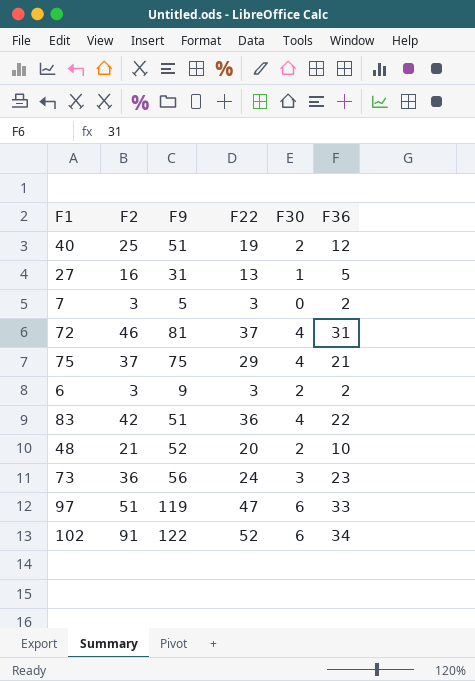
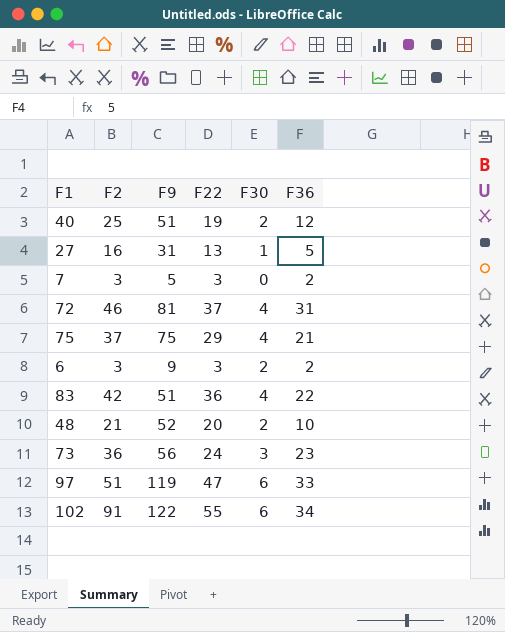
102 | F22: 52 -> 55

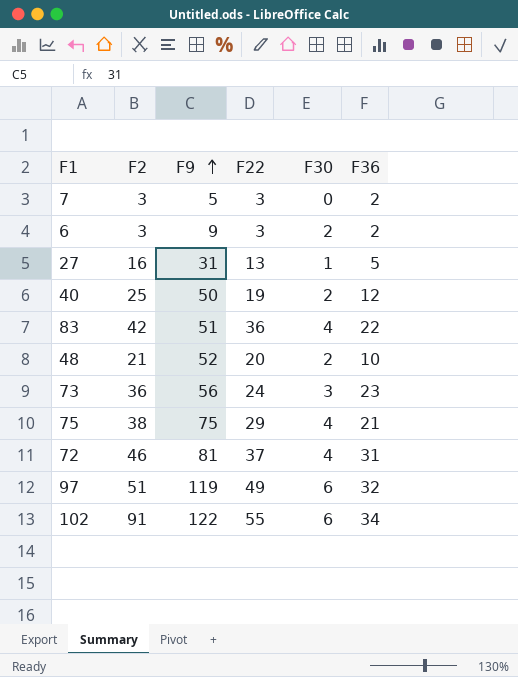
row order: none -> F9 ascending
40 | F9: 51 -> 50
75 | F2: 37 -> 38
97 | F22: 47 -> 49
97 | F36: 33 -> 32

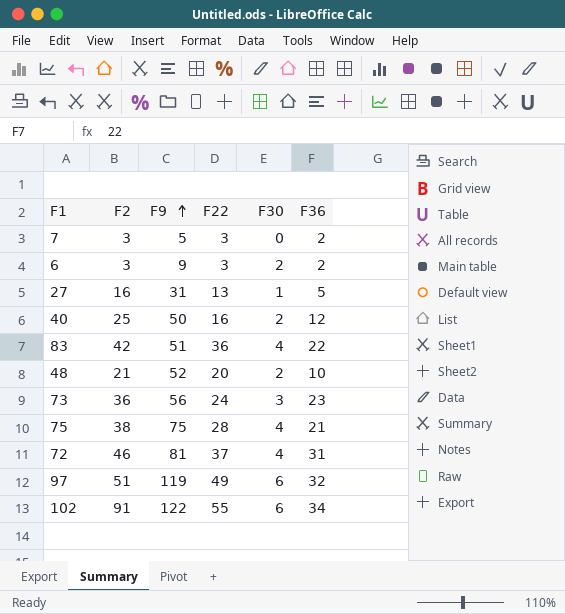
40 | F22: 19 -> 16
75 | F22: 29 -> 28

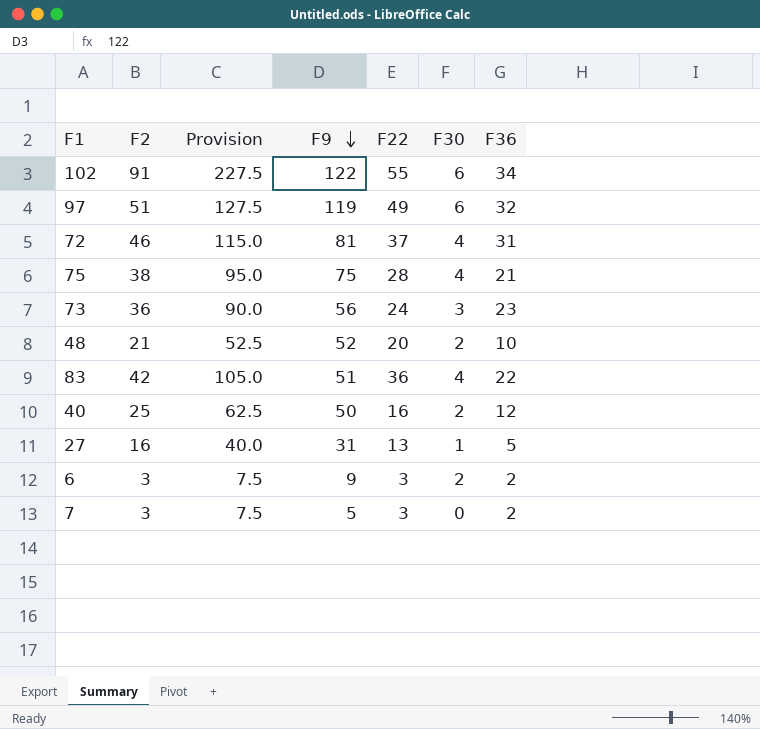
row order: F9 ascending -> F9 descending
column Provision | formula: none -> [F2] * 2.5

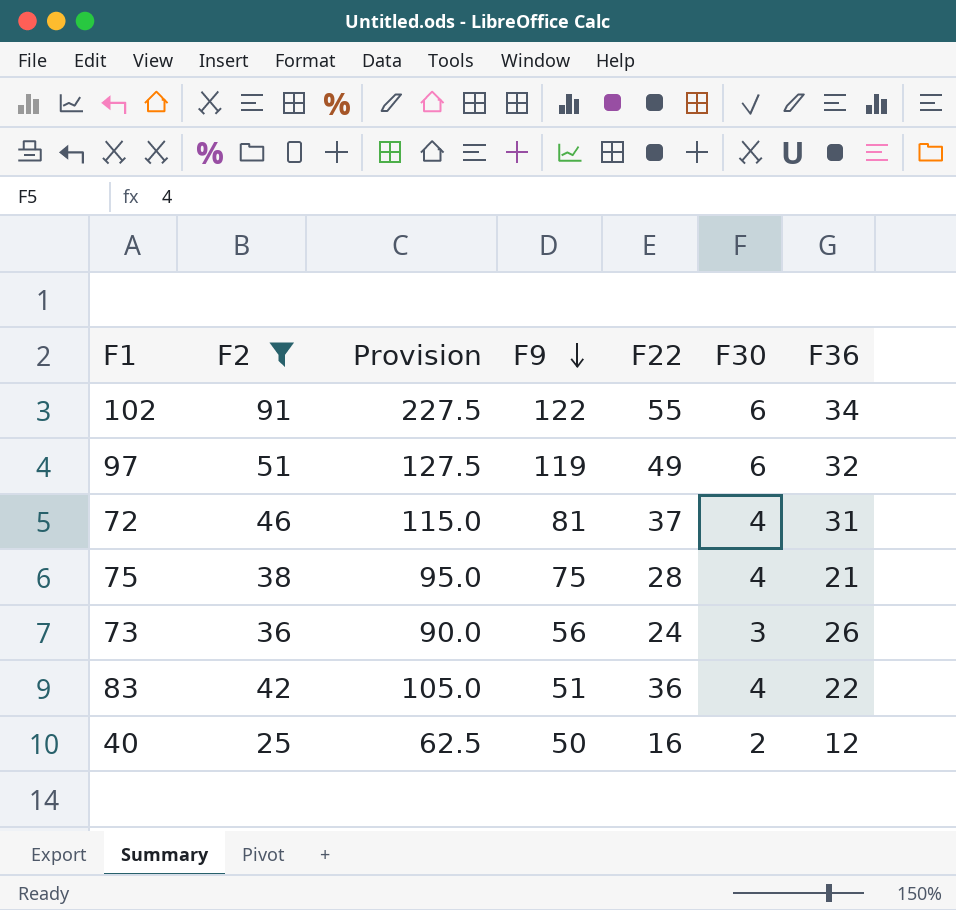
filter: none -> F2 >= 25
73 | F36: 23 -> 26

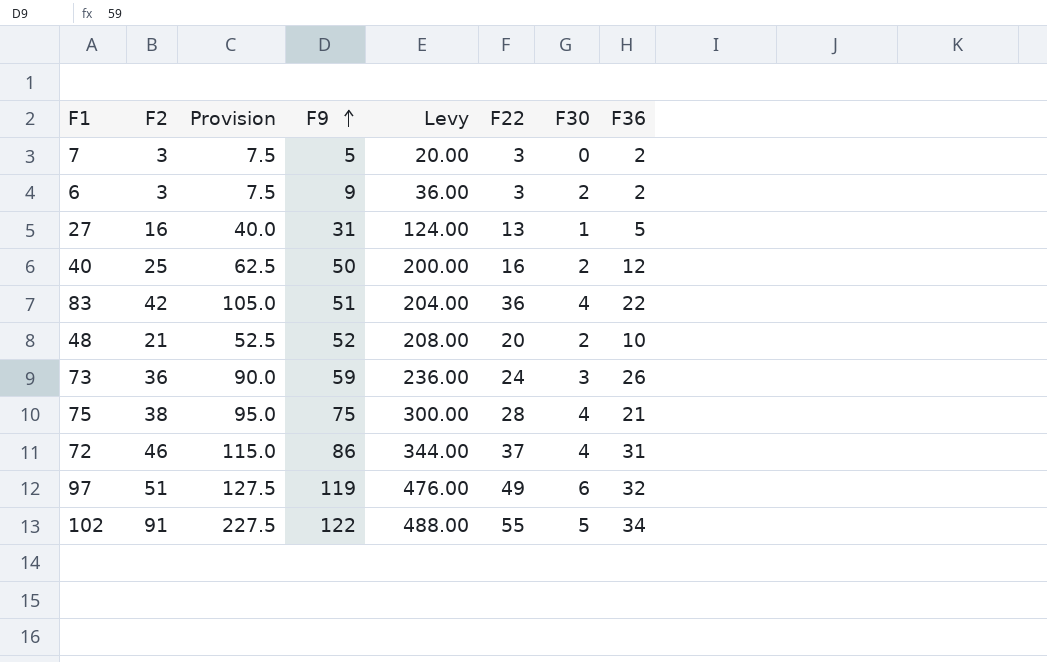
filter: F2 >= 25 -> none
row order: F9 descending -> F9 ascending
column Levy | formula: none -> [F9] * 4
73 | F9: 56 -> 59
72 | F9: 81 -> 86
102 | F30: 6 -> 5

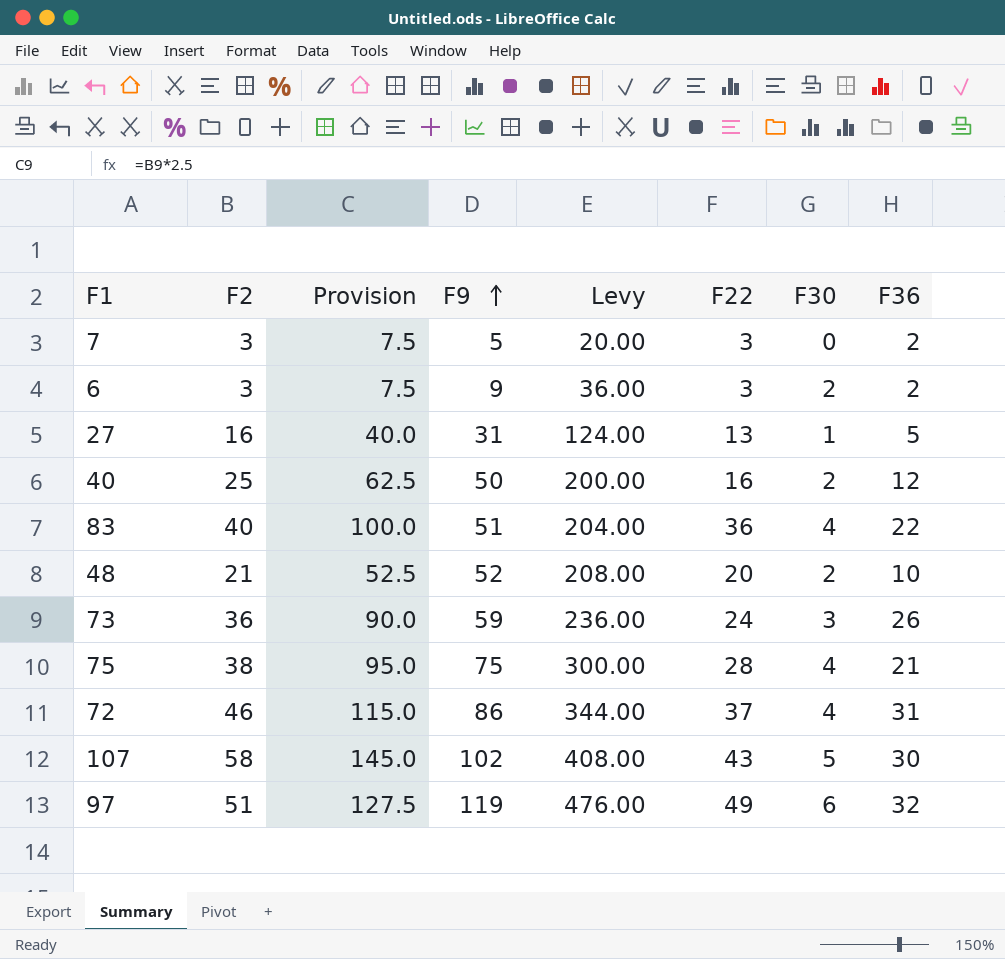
row 102: 91 | 227.5 | 122 | 488.00 | 55 | 5 | 34 -> none
83 | F2: 42 -> 40
83 | Provision: 105.0 -> 100.0
row 107: none -> 58 | 145.0 | 102 | 408.00 | 43 | 5 | 30

